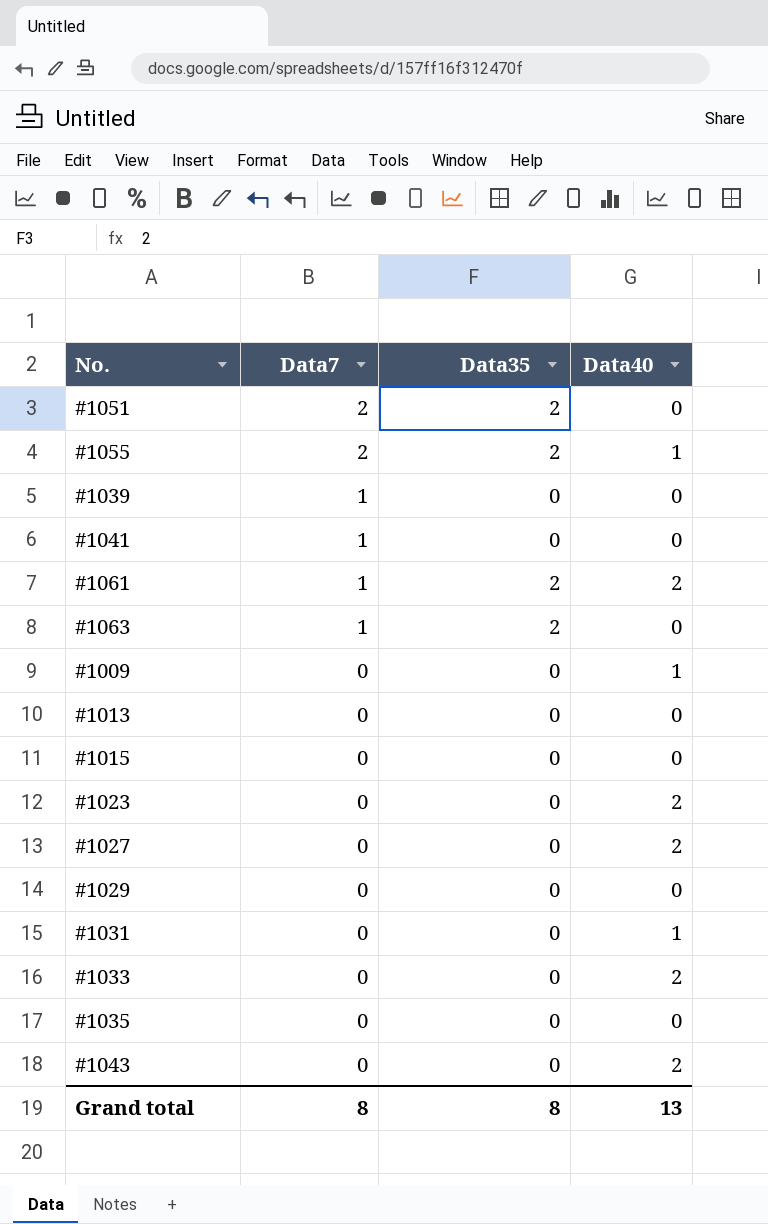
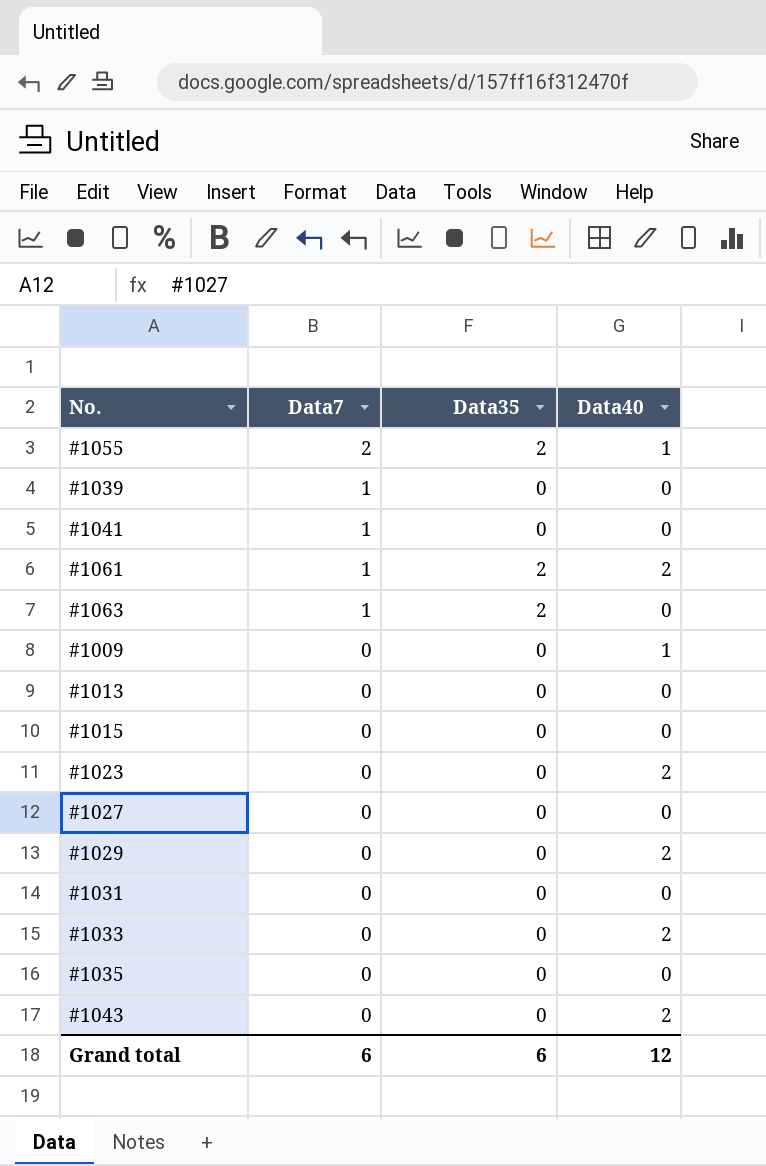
row #1051: 2 | 2 | 0 -> none
#1027 | Data40: 2 -> 0
#1029 | Data40: 0 -> 2
#1031 | Data40: 1 -> 0
Grand total | Data7: 8 -> 6
Grand total | Data35: 8 -> 6
Grand total | Data40: 13 -> 12

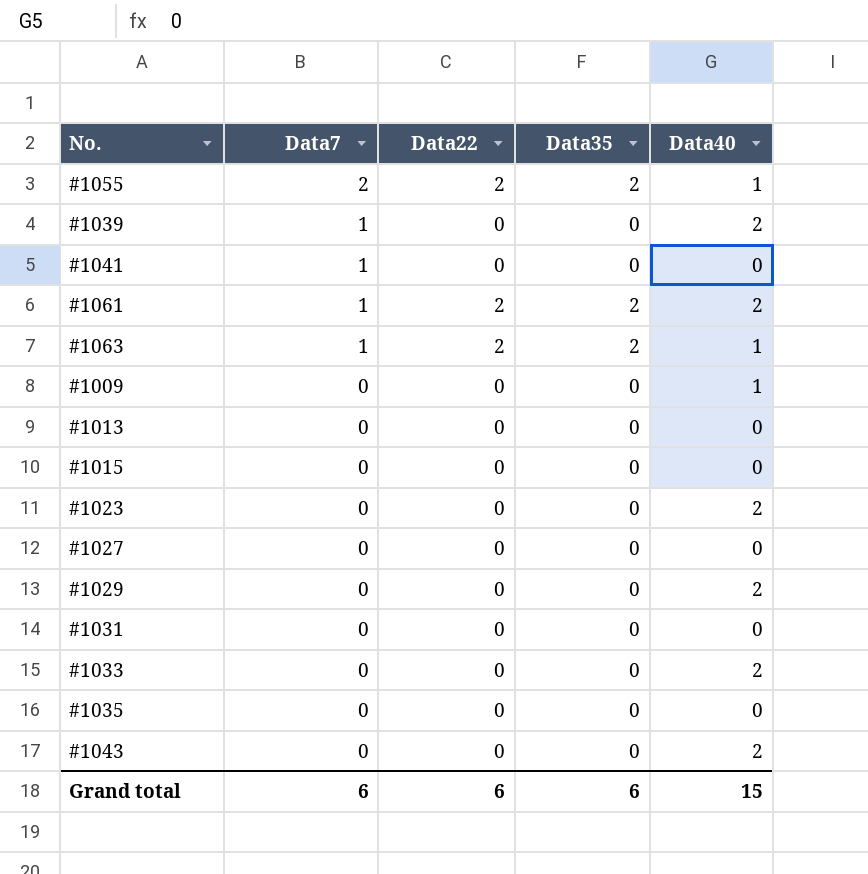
column Data22 | position: none -> 3
#1039 | Data40: 0 -> 2
#1063 | Data40: 0 -> 1
Grand total | Data40: 12 -> 15

